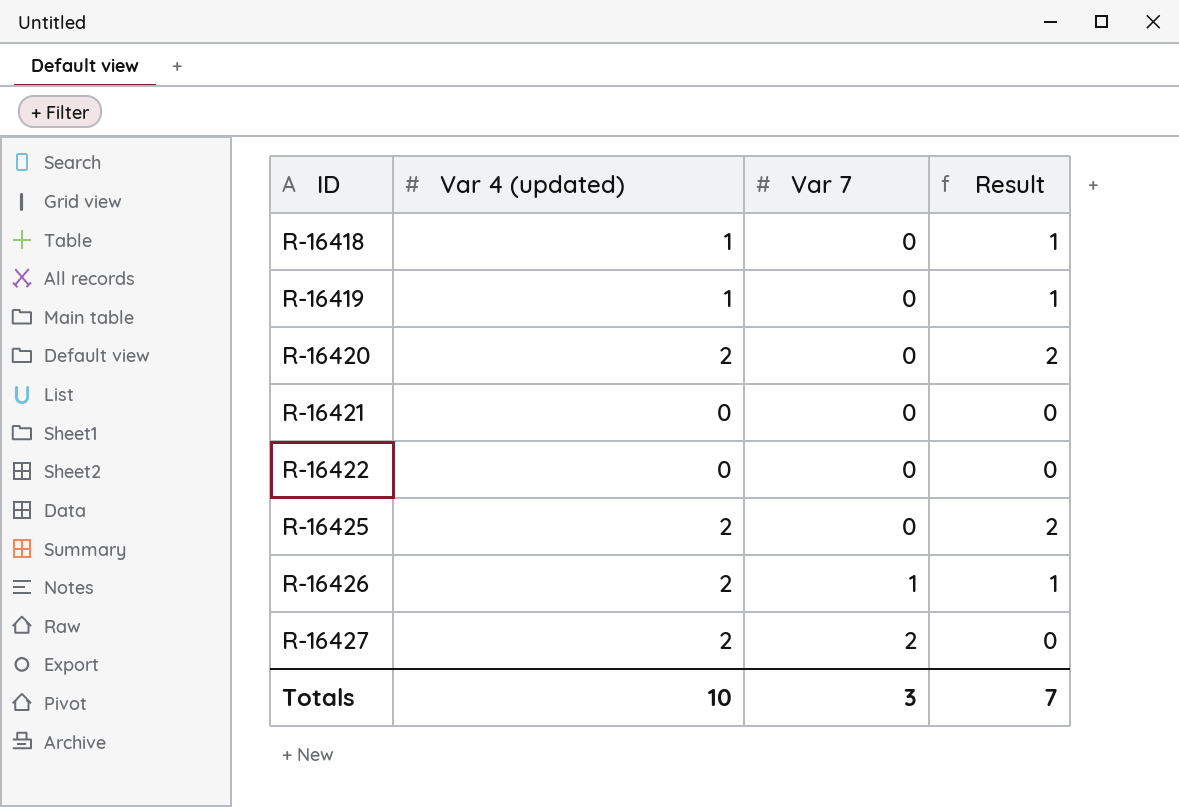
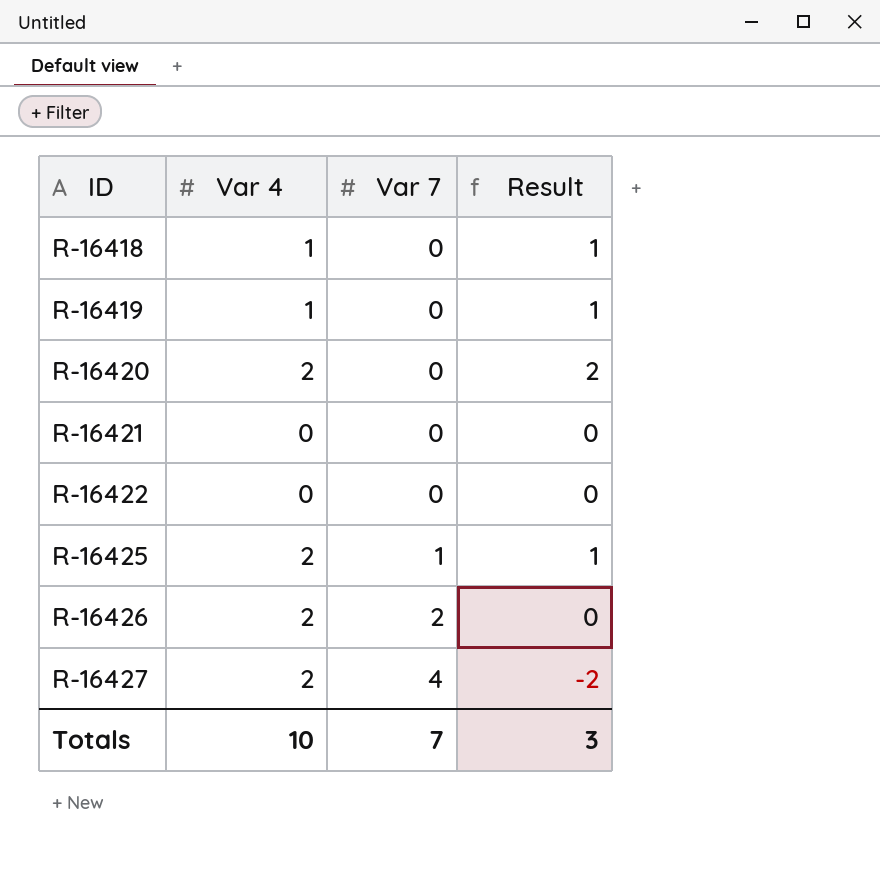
column name: Var 4 (updated) -> Var 4
R-16425 | Var 7: 0 -> 1
R-16425 | Result: 2 -> 1
R-16426 | Var 7: 1 -> 2
R-16426 | Result: 1 -> 0
R-16427 | Var 7: 2 -> 4
R-16427 | Result: 0 -> -2
Totals | Var 7: 3 -> 7
Totals | Result: 7 -> 3

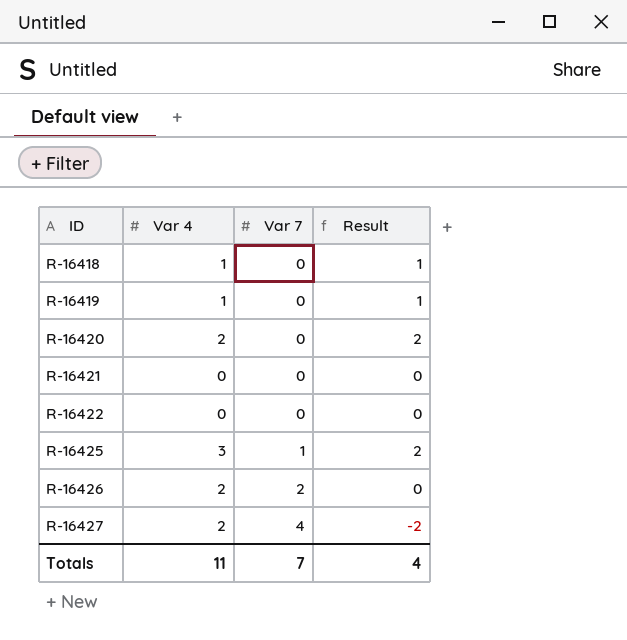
R-16425 | Var 4: 2 -> 3
R-16425 | Result: 1 -> 2
Totals | Var 4: 10 -> 11
Totals | Result: 3 -> 4

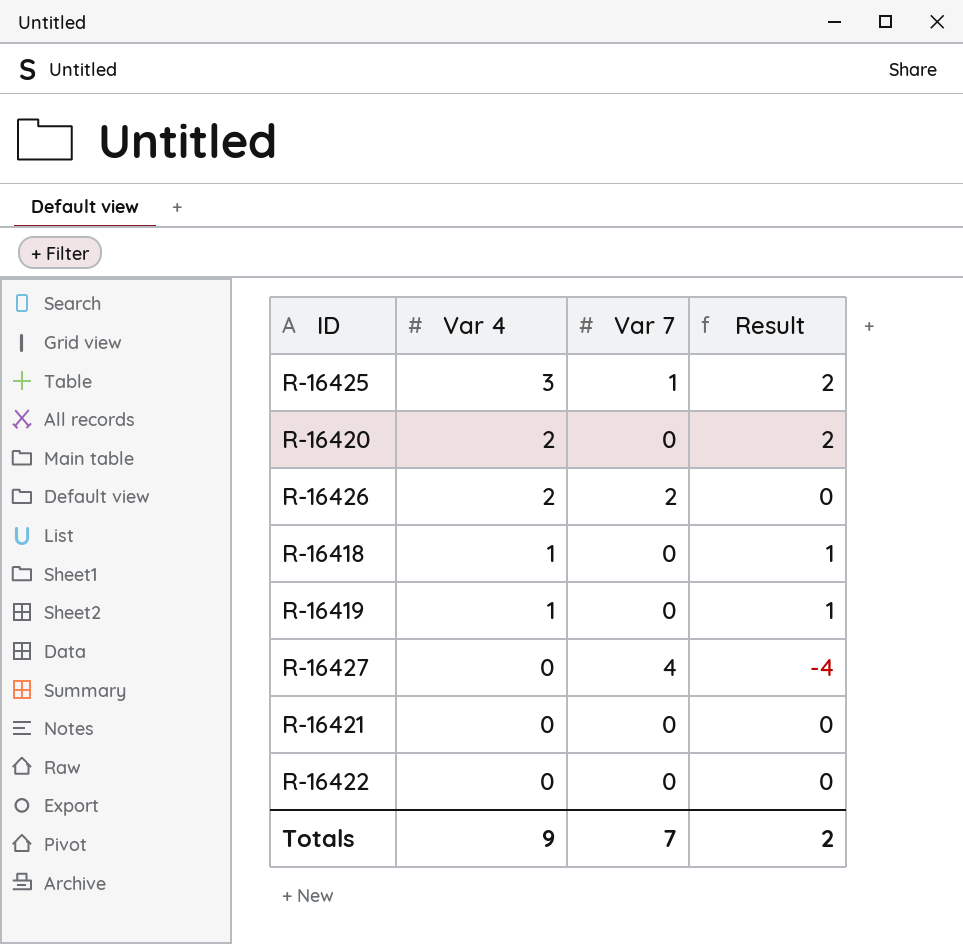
row order: ID ascending -> Var 4 descending
R-16427 | Var 4: 2 -> 0
R-16427 | Result: -2 -> -4
Totals | Var 4: 11 -> 9
Totals | Result: 4 -> 2

